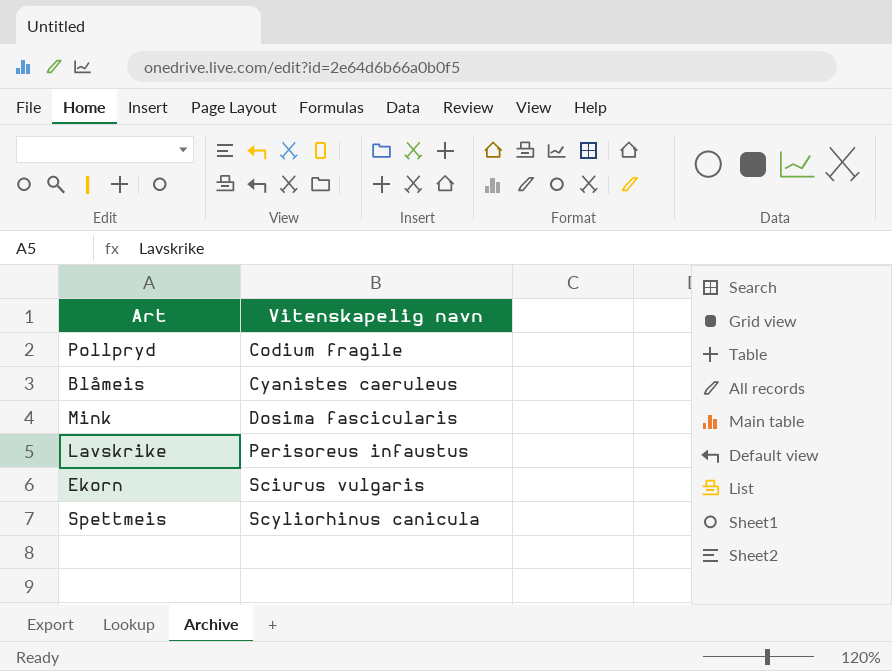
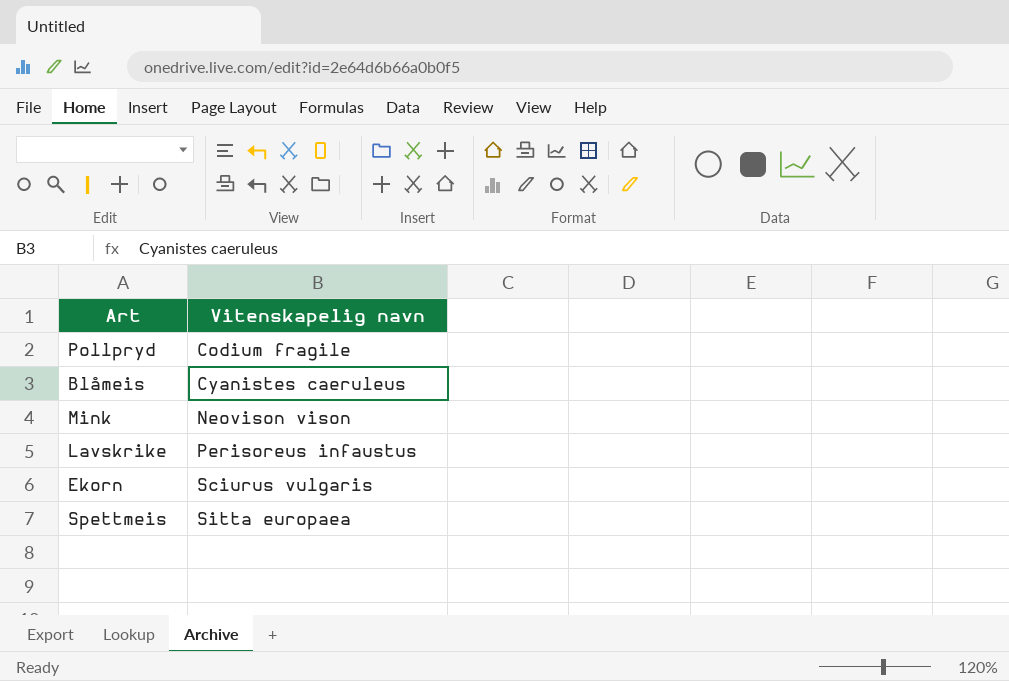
Mink | Vitenskapelig navn: Dosima fascicularis -> Neovison vison
Spettmeis | Vitenskapelig navn: Scyliorhinus canicula -> Sitta europaea

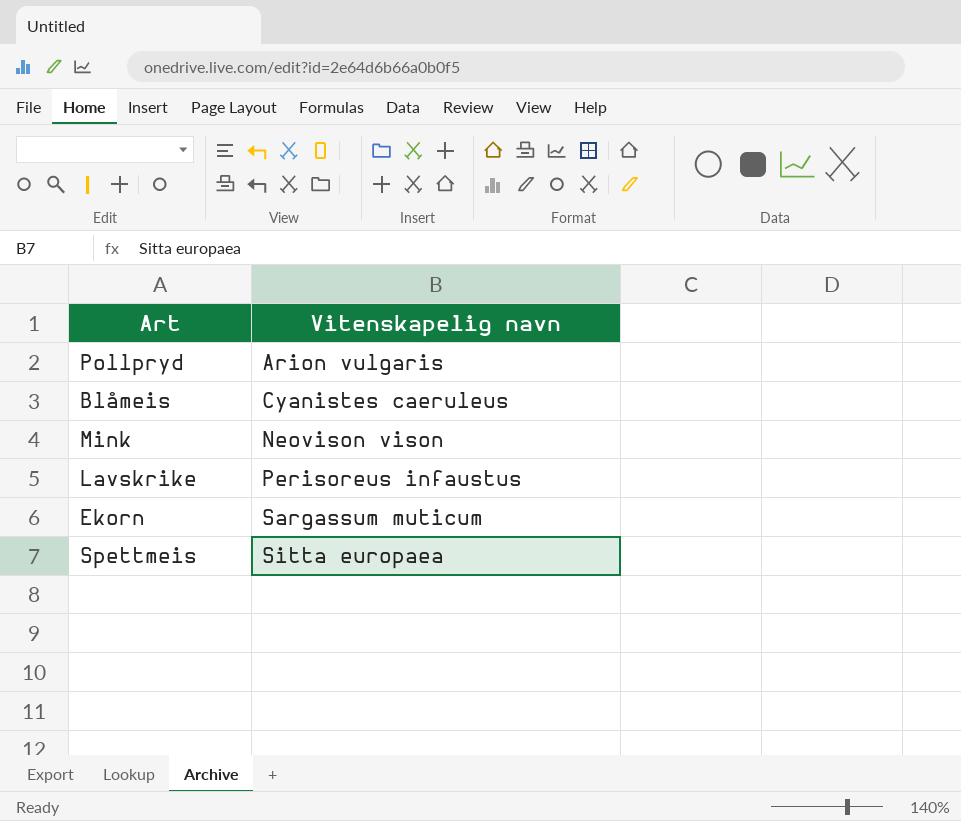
Pollpryd | Vitenskapelig navn: Codium fragile -> Arion vulgaris
Ekorn | Vitenskapelig navn: Sciurus vulgaris -> Sargassum muticum

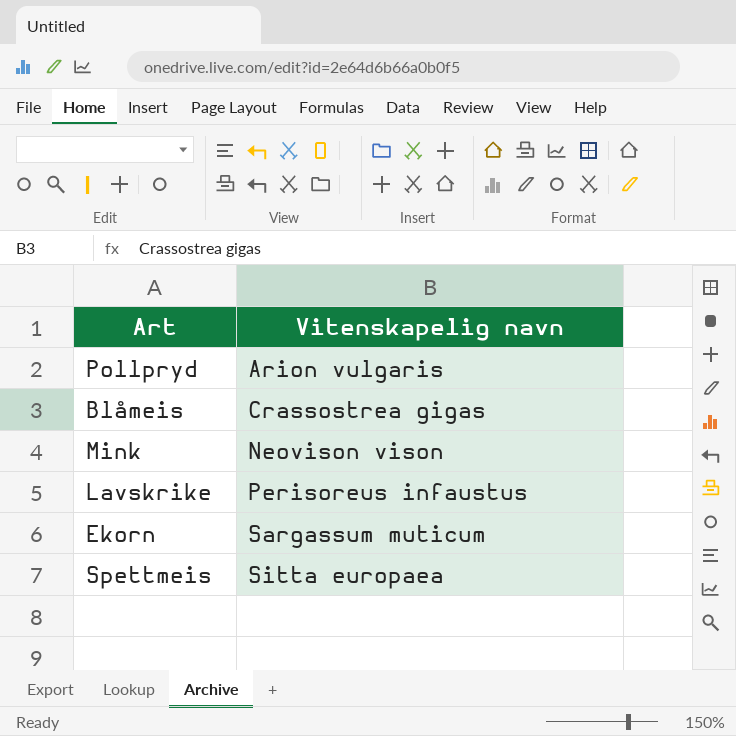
Blåmeis | Vitenskapelig navn: Cyanistes caeruleus -> Crassostrea gigas

